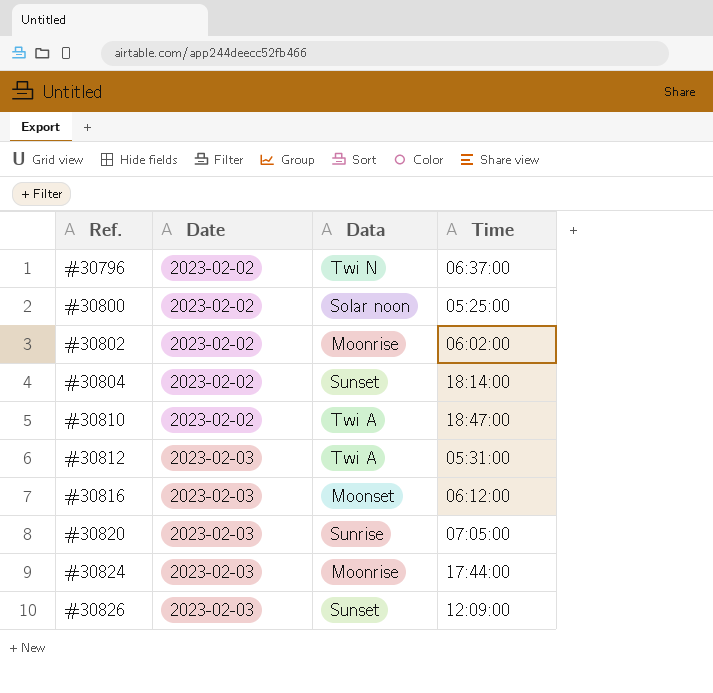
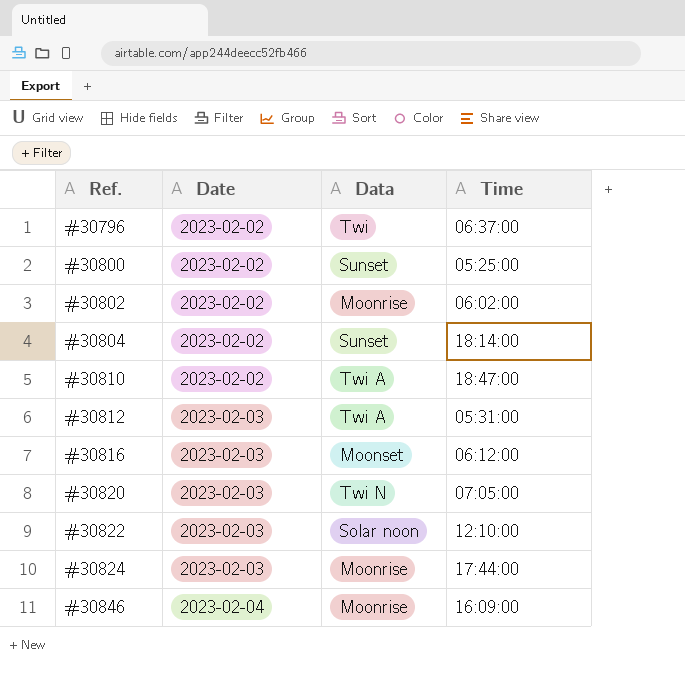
row #30826: 2023-02-03 | Sunset | 12:09:00 -> none
#30796 | Data: Twi N -> Twi
#30800 | Data: Solar noon -> Sunset
#30820 | Data: Sunrise -> Twi N
row #30822: none -> 2023-02-03 | Solar noon | 12:10:00
row #30846: none -> 2023-02-04 | Moonrise | 16:09:00

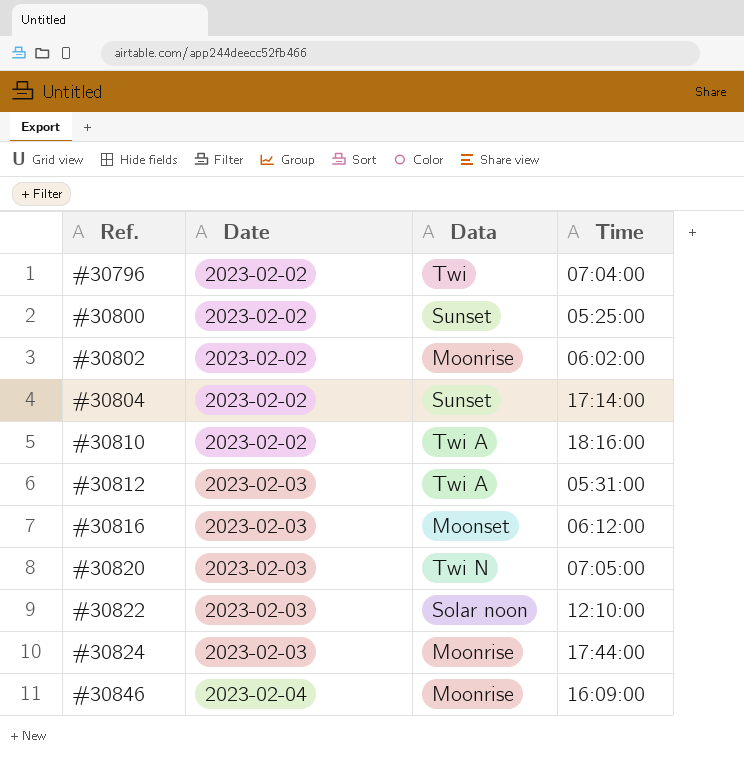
#30796 | Time: 06:37:00 -> 07:04:00
#30804 | Time: 18:14:00 -> 17:14:00
#30810 | Time: 18:47:00 -> 18:16:00

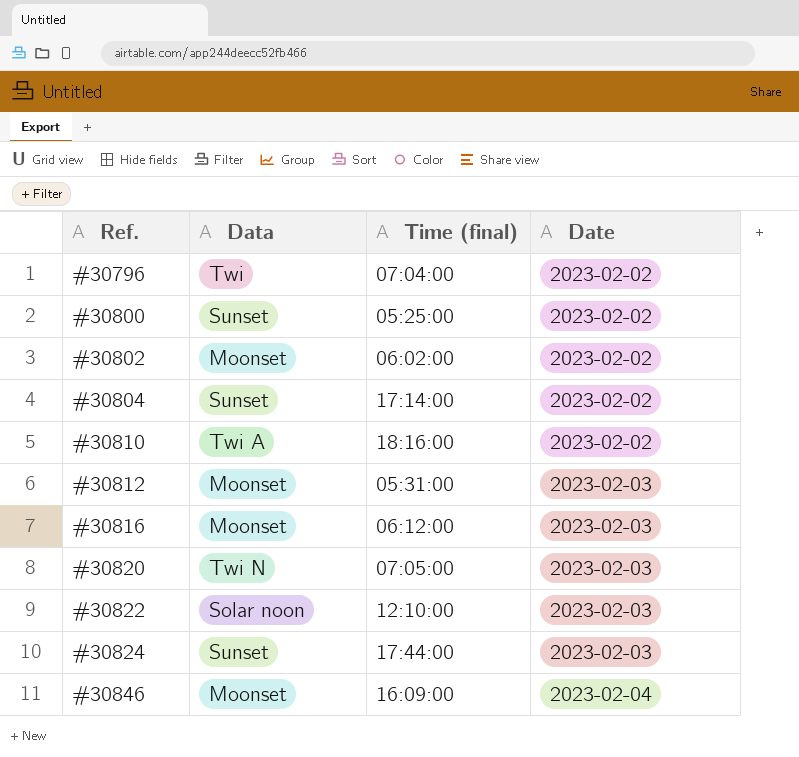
column name: Time -> Time (final)
column Date | position: 2 -> 4
#30802 | Data: Moonrise -> Moonset
#30812 | Data: Twi A -> Moonset
#30824 | Data: Moonrise -> Sunset
#30846 | Data: Moonrise -> Moonset

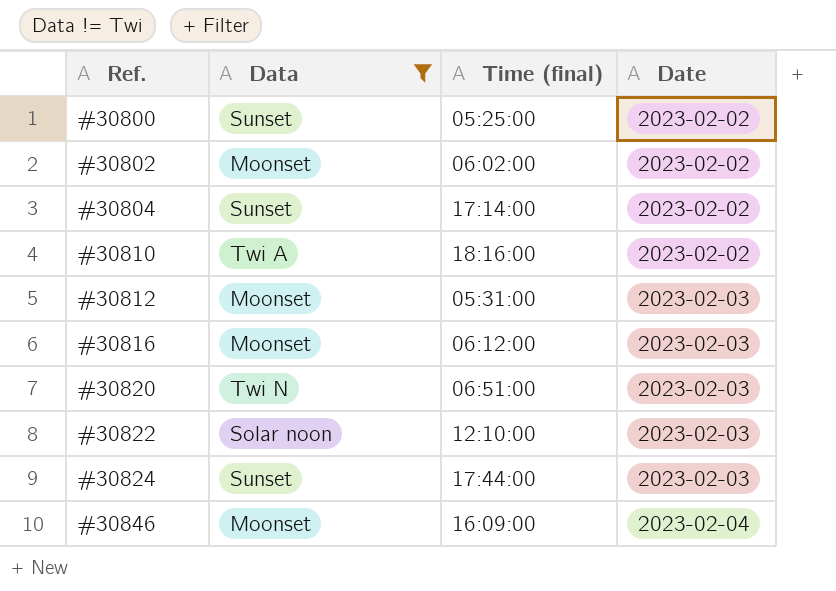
filter: none -> Data != Twi
#30820 | Time (final): 07:05:00 -> 06:51:00

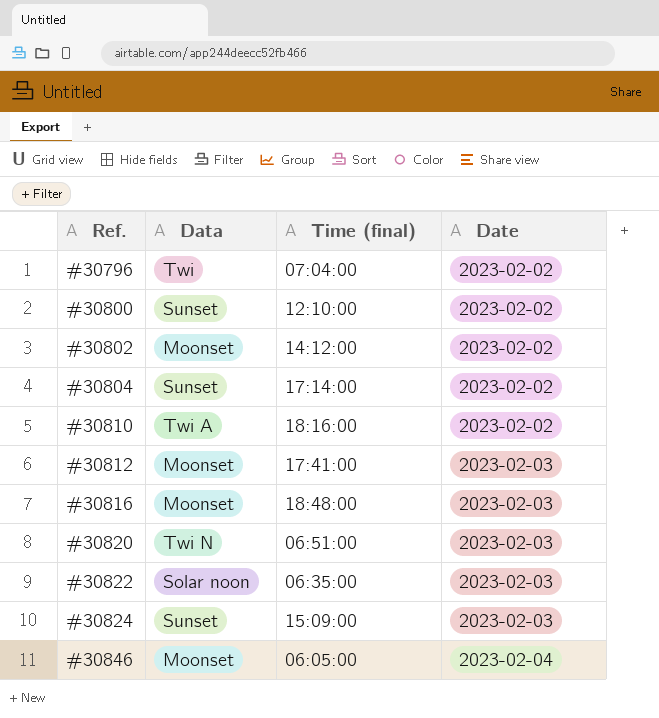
filter: Data != Twi -> none
#30800 | Time (final): 05:25:00 -> 12:10:00
#30802 | Time (final): 06:02:00 -> 14:12:00
#30812 | Time (final): 05:31:00 -> 17:41:00
#30816 | Time (final): 06:12:00 -> 18:48:00
#30822 | Time (final): 12:10:00 -> 06:35:00
#30824 | Time (final): 17:44:00 -> 15:09:00
#30846 | Time (final): 16:09:00 -> 06:05:00

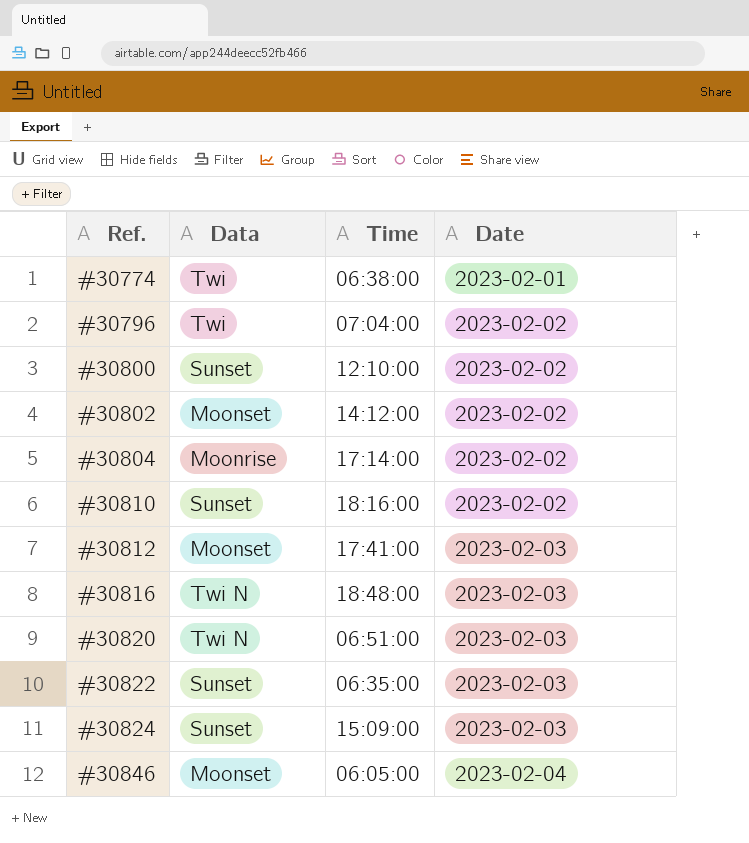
column name: Time (final) -> Time
row #30774: none -> Twi | 06:38:00 | 2023-02-01
#30804 | Data: Sunset -> Moonrise
#30810 | Data: Twi A -> Sunset
#30816 | Data: Moonset -> Twi N
#30822 | Data: Solar noon -> Sunset

